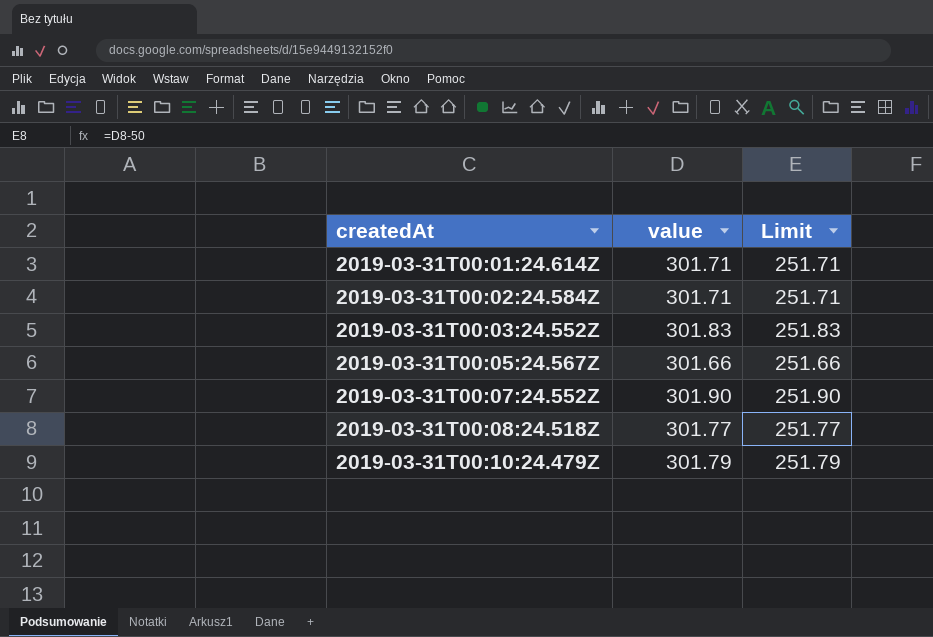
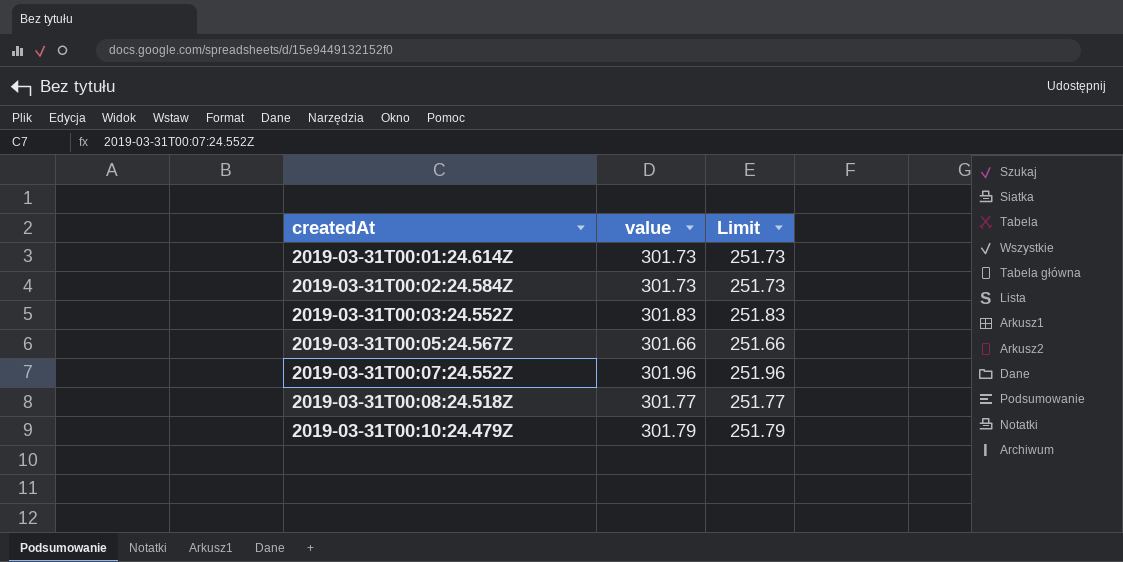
2019-03-31T00:01:24.614Z | value: 301.71 -> 301.73
2019-03-31T00:01:24.614Z | Limit: 251.71 -> 251.73
2019-03-31T00:02:24.584Z | value: 301.71 -> 301.73
2019-03-31T00:02:24.584Z | Limit: 251.71 -> 251.73
2019-03-31T00:07:24.552Z | value: 301.90 -> 301.96
2019-03-31T00:07:24.552Z | Limit: 251.90 -> 251.96

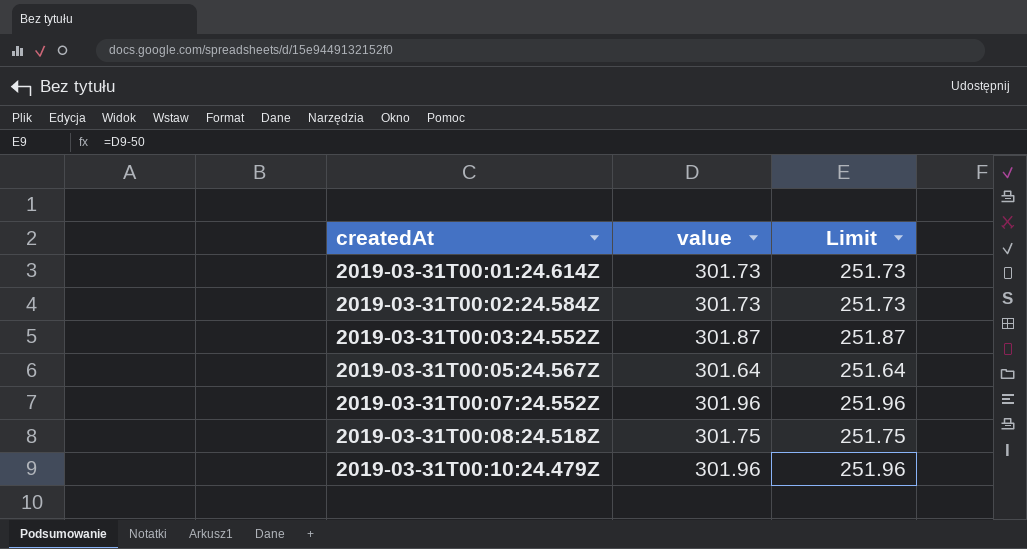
2019-03-31T00:03:24.552Z | value: 301.83 -> 301.87
2019-03-31T00:03:24.552Z | Limit: 251.83 -> 251.87
2019-03-31T00:05:24.567Z | value: 301.66 -> 301.64
2019-03-31T00:05:24.567Z | Limit: 251.66 -> 251.64
2019-03-31T00:08:24.518Z | value: 301.77 -> 301.75
2019-03-31T00:08:24.518Z | Limit: 251.77 -> 251.75
2019-03-31T00:10:24.479Z | value: 301.79 -> 301.96
2019-03-31T00:10:24.479Z | Limit: 251.79 -> 251.96

